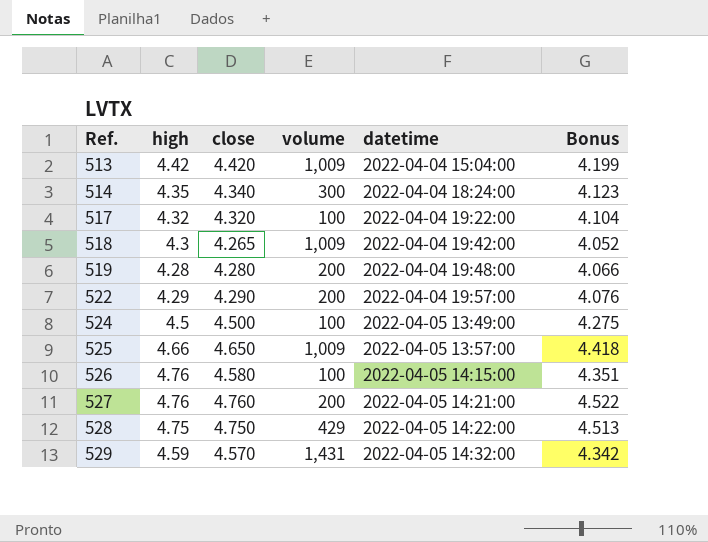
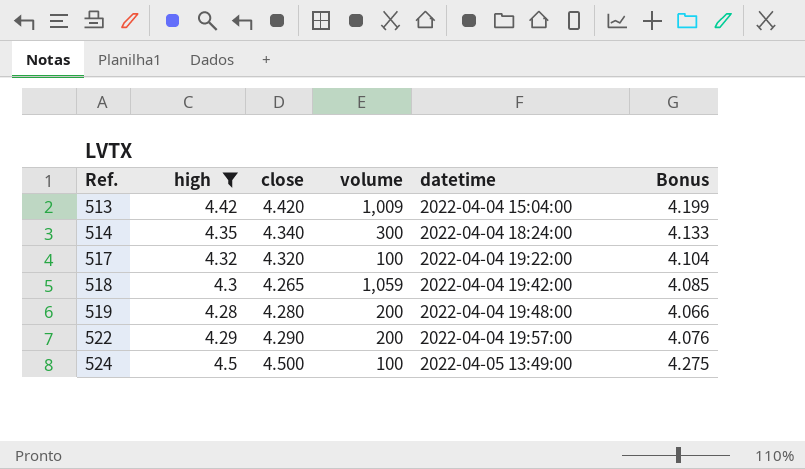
filter: none -> high <= 4.5
column Bonus | formula: [close] * 0.95 -> [high] * 0.95
518 | volume: 1,009 -> 1,059

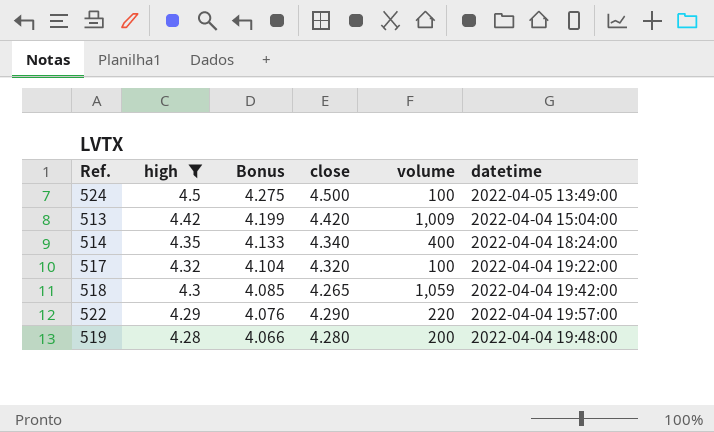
row order: Ref. ascending -> high descending
column Bonus | position: 6 -> 3
514 | volume: 300 -> 400
522 | volume: 200 -> 220

